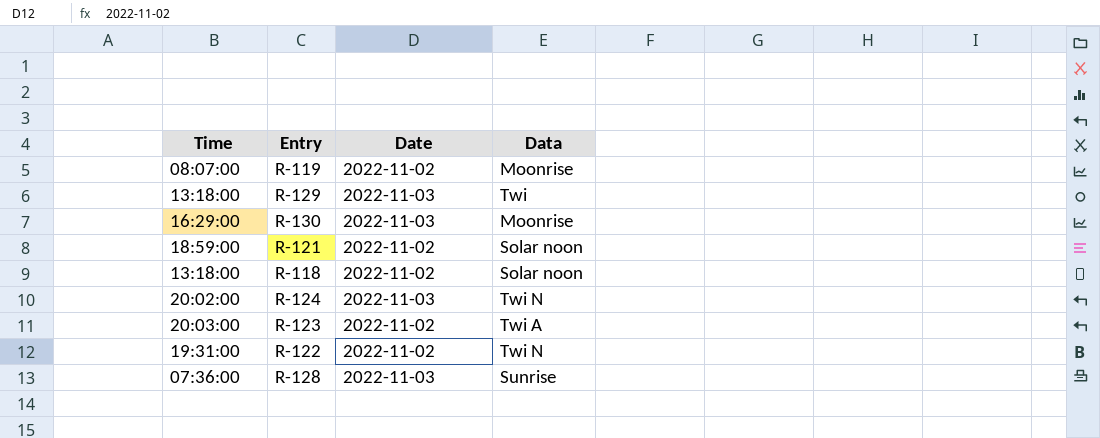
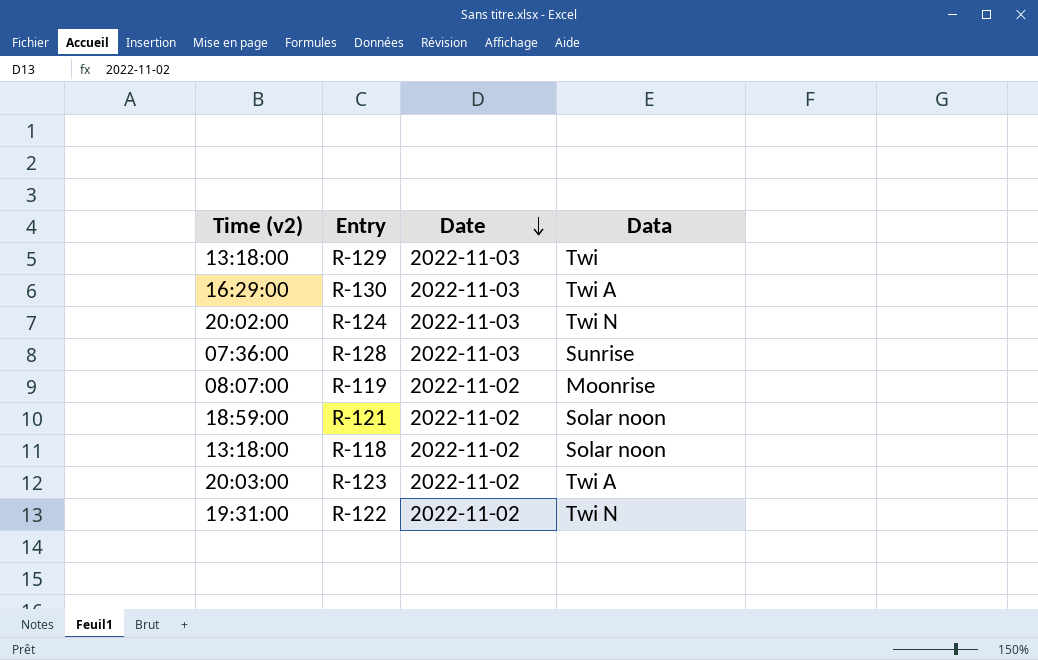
row order: none -> Date descending
column name: Time -> Time (v2)
R-130 | Data: Moonrise -> Twi A

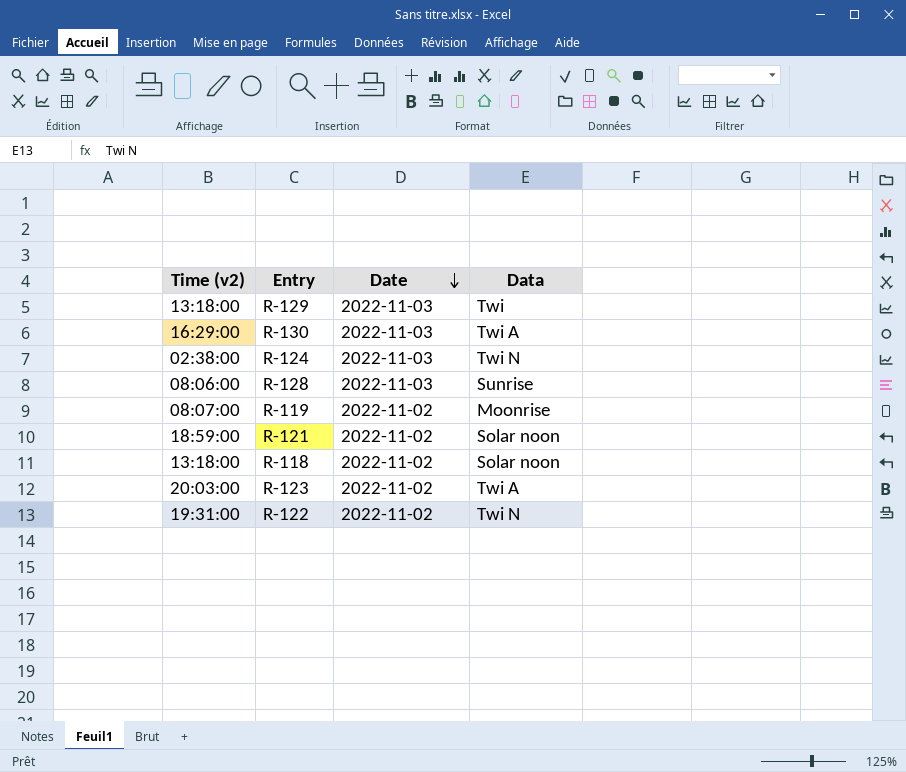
R-124 | Time (v2): 20:02:00 -> 02:38:00
R-128 | Time (v2): 07:36:00 -> 08:06:00

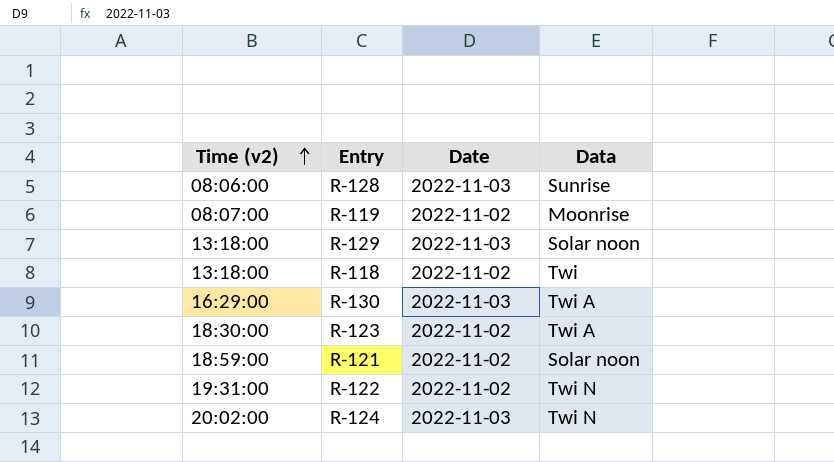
row order: Date descending -> Time (v2) ascending
R-129 | Data: Twi -> Solar noon
R-118 | Data: Solar noon -> Twi
R-123 | Time (v2): 20:03:00 -> 18:30:00
R-124 | Time (v2): 02:38:00 -> 20:02:00

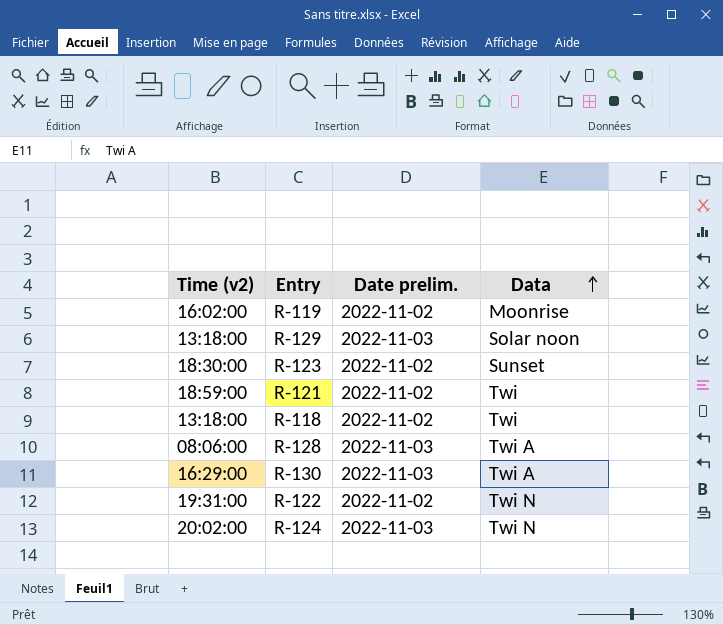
row order: Time (v2) ascending -> Data ascending
column name: Date -> Date prelim.
R-119 | Time (v2): 08:07:00 -> 16:02:00
R-123 | Data: Twi A -> Sunset
R-121 | Data: Solar noon -> Twi
R-128 | Data: Sunrise -> Twi A

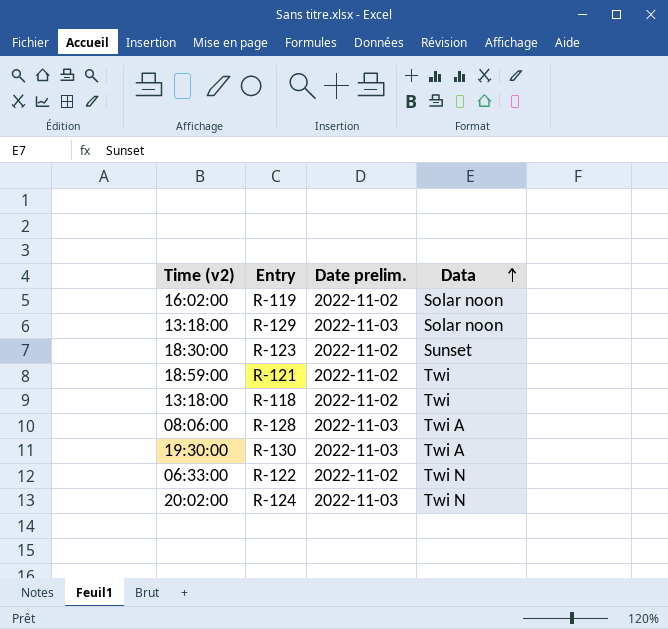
R-119 | Data: Moonrise -> Solar noon
R-130 | Time (v2): 16:29:00 -> 19:30:00
R-122 | Time (v2): 19:31:00 -> 06:33:00

